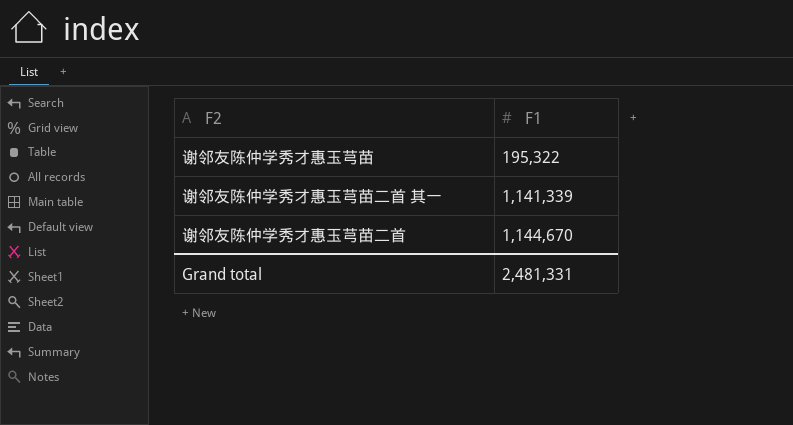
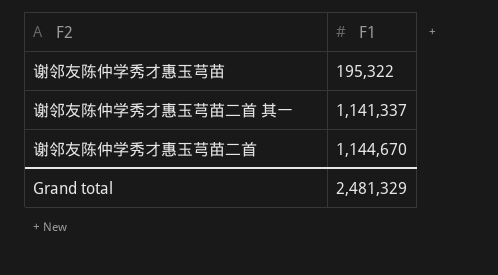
谢邻友陈仲学秀才惠玉芎苗二首 其一 | F1: 1,141,339 -> 1,141,337
Grand total | F1: 2,481,331 -> 2,481,329

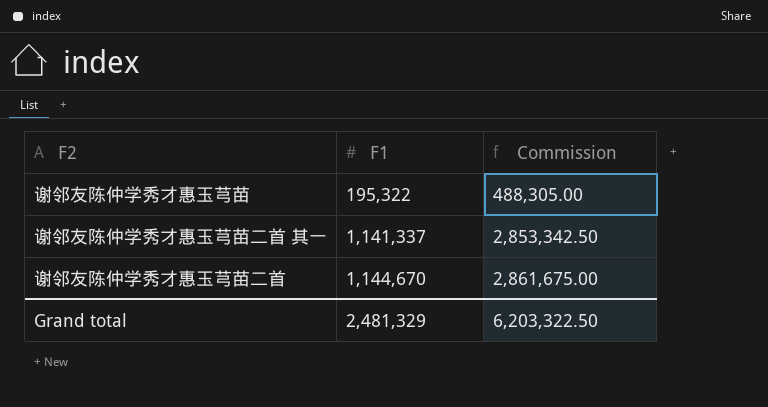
column Commission | formula: none -> [F1] * 2.5

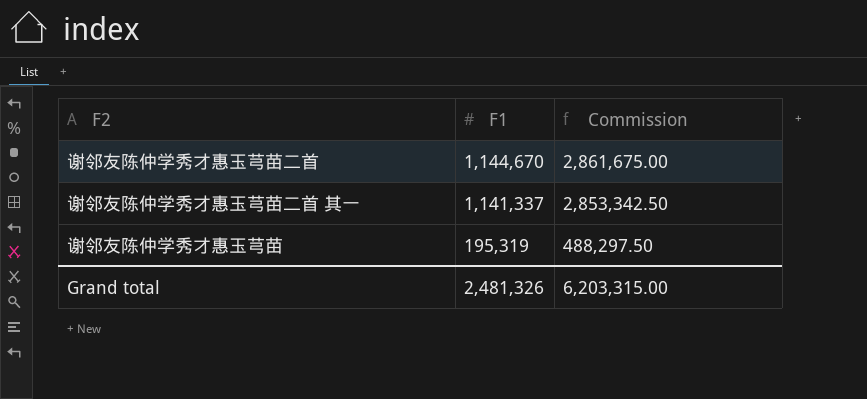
row order: F1 ascending -> F1 descending
谢邻友陈仲学秀才惠玉芎苗 | F1: 195,322 -> 195,319
谢邻友陈仲学秀才惠玉芎苗 | Commission: 488,305.00 -> 488,297.50
Grand total | F1: 2,481,329 -> 2,481,326
Grand total | Commission: 6,203,322.50 -> 6,203,315.00

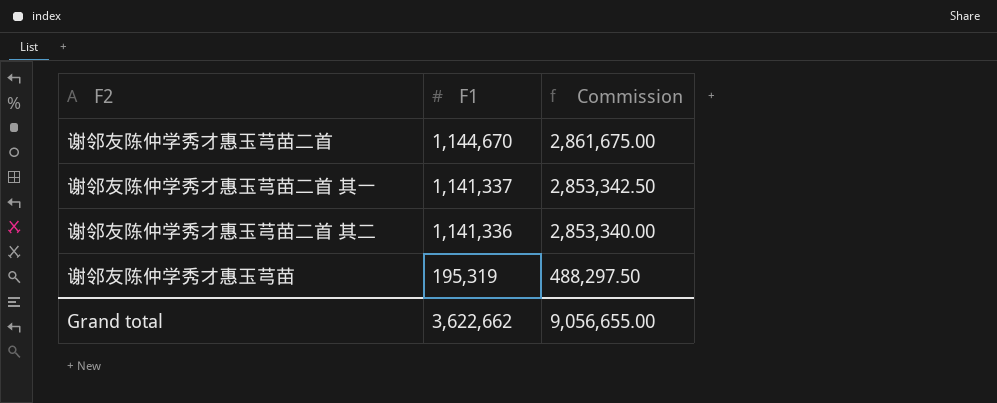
row 谢邻友陈仲学秀才惠玉芎苗二首 其二: none -> 1,141,336 | 2,853,340.00
Grand total | F1: 2,481,326 -> 3,622,662
Grand total | Commission: 6,203,315.00 -> 9,056,655.00

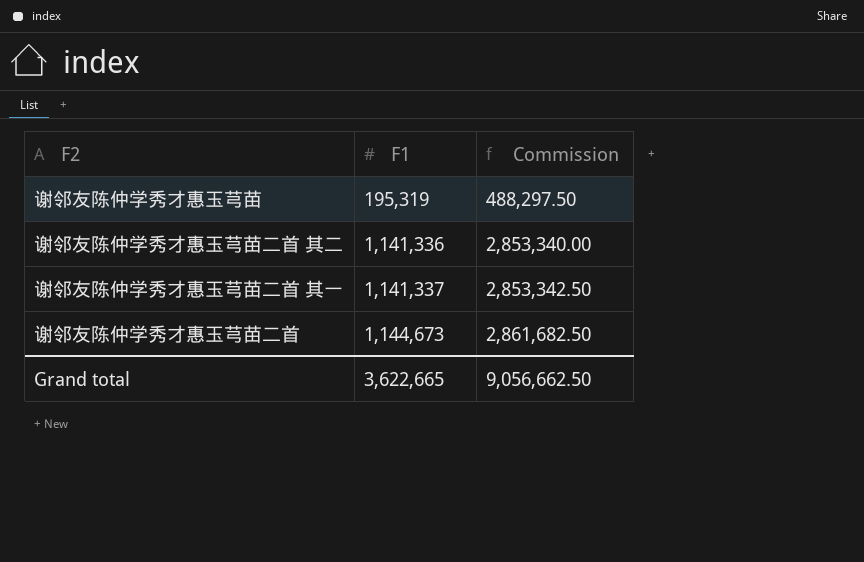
row order: F1 descending -> F1 ascending
谢邻友陈仲学秀才惠玉芎苗二首 | F1: 1,144,670 -> 1,144,673
谢邻友陈仲学秀才惠玉芎苗二首 | Commission: 2,861,675.00 -> 2,861,682.50
Grand total | F1: 3,622,662 -> 3,622,665
Grand total | Commission: 9,056,655.00 -> 9,056,662.50

